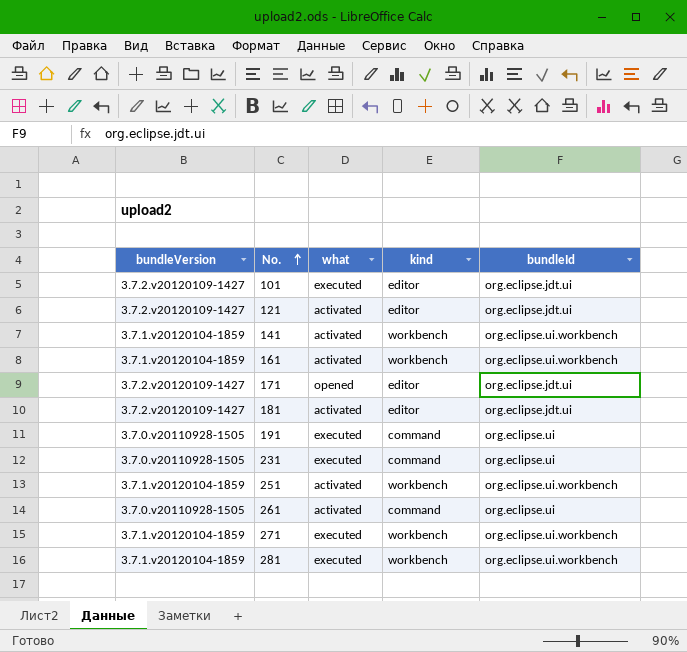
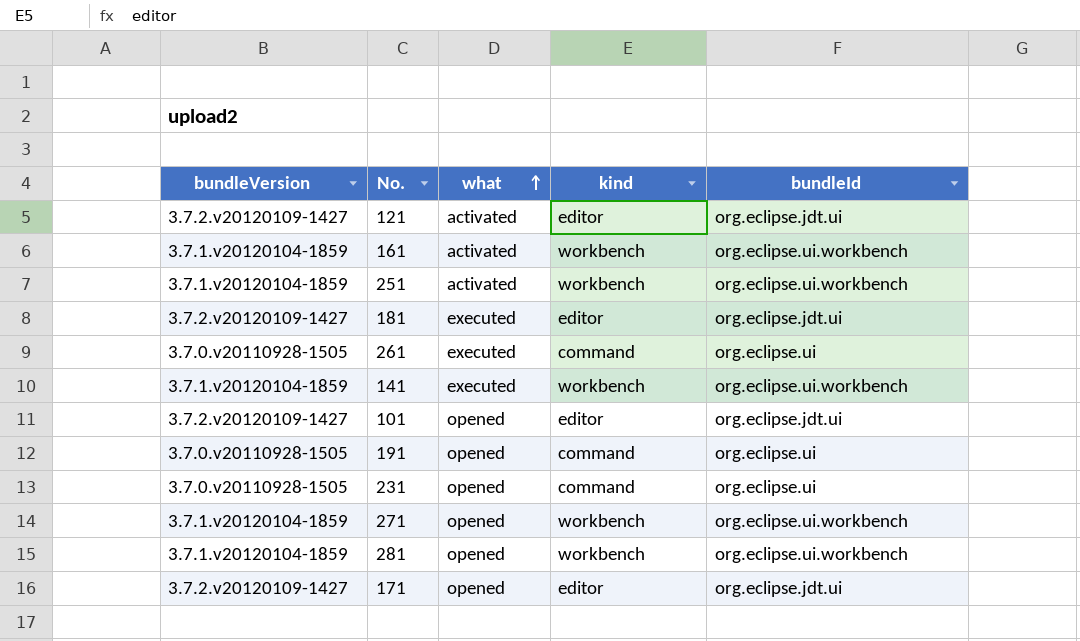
row order: No. ascending -> what ascending
181 | what: activated -> executed
261 | what: activated -> executed
141 | what: activated -> executed
101 | what: executed -> opened
191 | what: executed -> opened
231 | what: executed -> opened
271 | what: executed -> opened
281 | what: executed -> opened

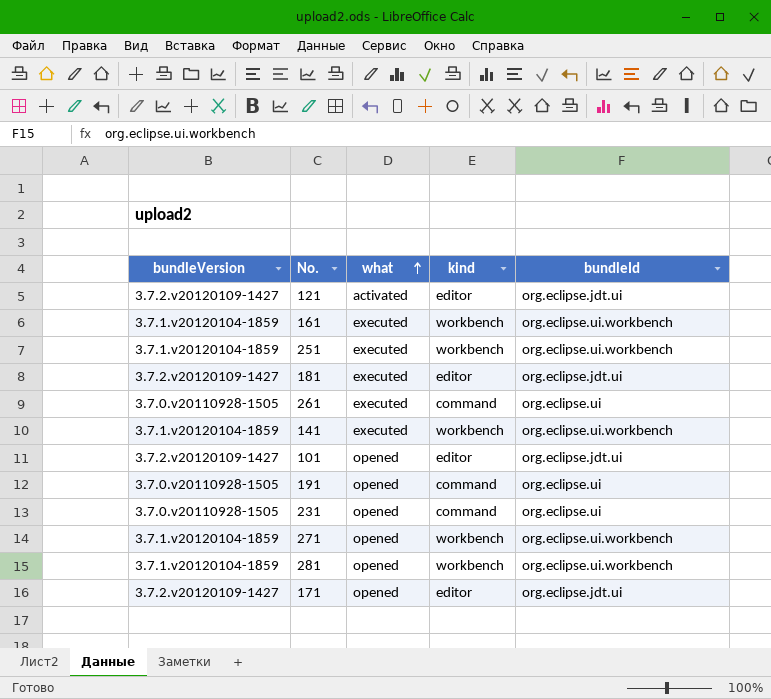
161 | what: activated -> executed
251 | what: activated -> executed

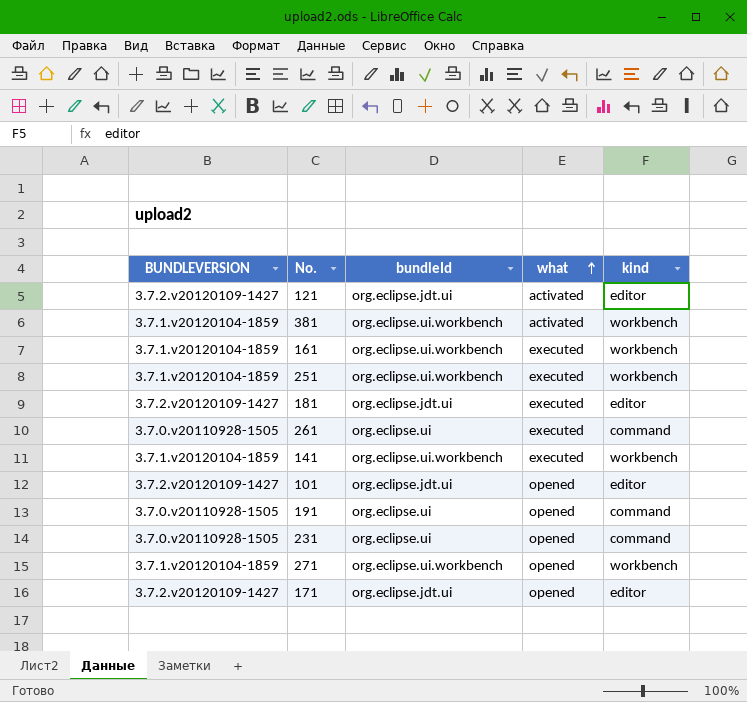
column name: bundleVersion -> BUNDLEVERSION
column bundleId | position: 5 -> 3
row 281: 3.7.1.v20120104-1859 | opened | workbench | org.eclipse.ui.workbench -> none
row 381: none -> 3.7.1.v20120104-1859 | org.eclipse.ui.workbench | activated | workbench

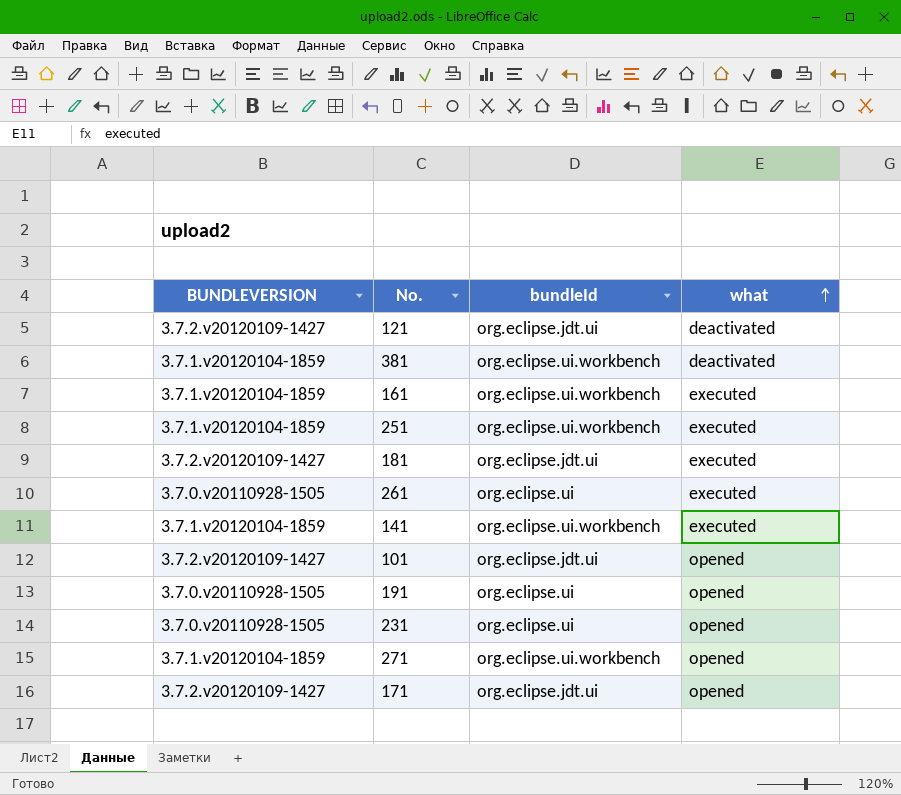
column kind | position: 5 -> none
121 | what: activated -> deactivated
381 | what: activated -> deactivated

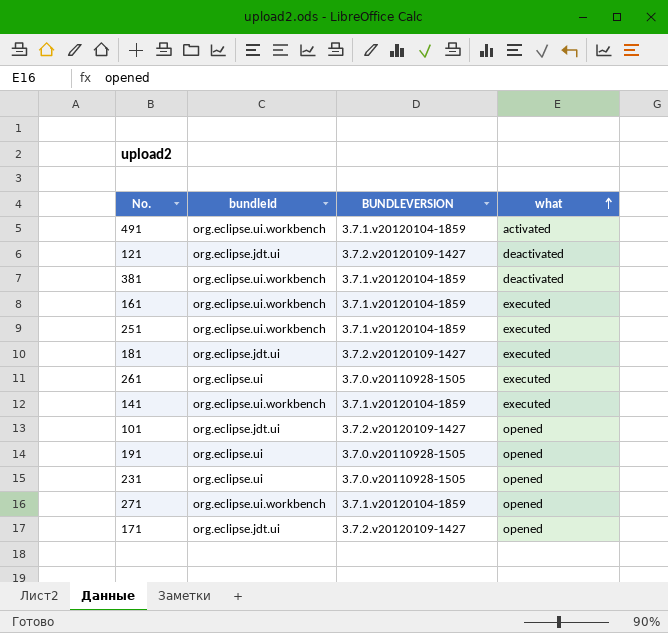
column BUNDLEVERSION | position: 1 -> 3
row 491: none -> org.eclipse.ui.workbench | 3.7.1.v20120104-1859 | activated

